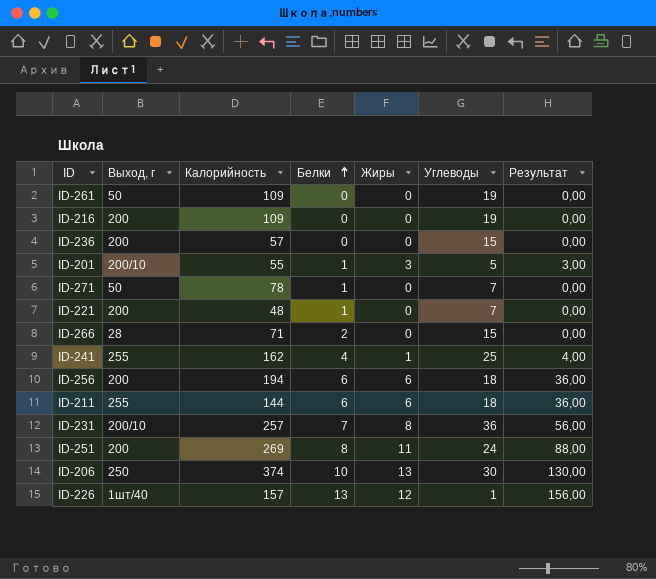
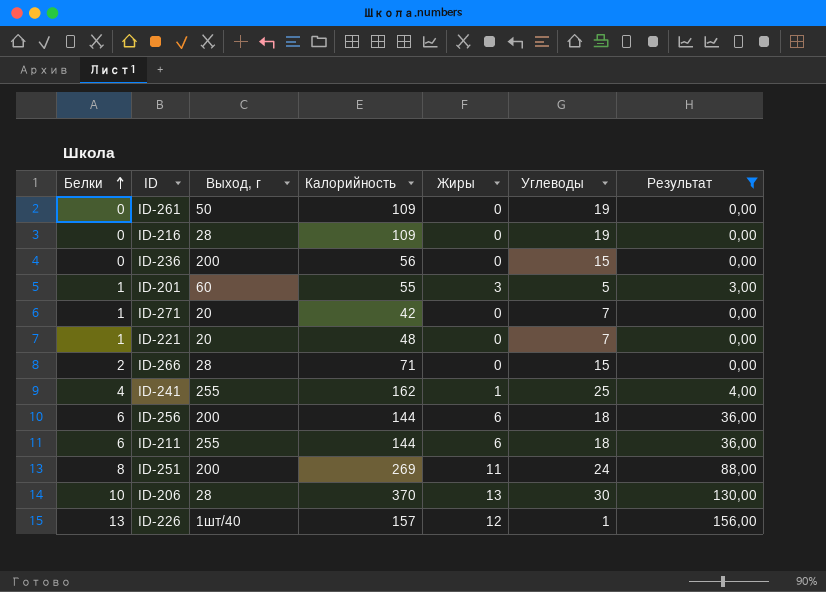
filter: none -> Результат != 56,00
column Белки | position: 4 -> 1
ID-216 | Выход, г: 200 -> 28
ID-236 | Калорийность: 57 -> 56
ID-201 | Выход, г: 200/10 -> 60
ID-271 | Выход, г: 50 -> 20
ID-271 | Калорийность: 78 -> 42
ID-221 | Выход, г: 200 -> 20
ID-256 | Калорийность: 194 -> 144
ID-206 | Выход, г: 250 -> 28
ID-206 | Калорийность: 374 -> 370

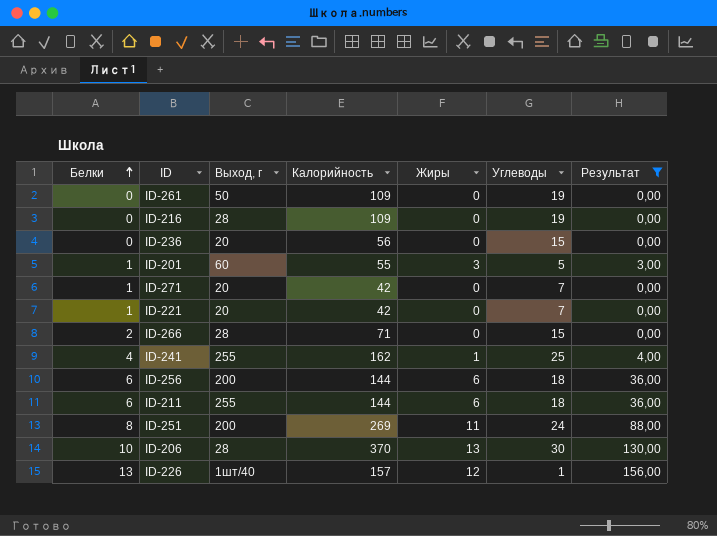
ID-236 | Выход, г: 200 -> 20
ID-221 | Калорийность: 48 -> 42

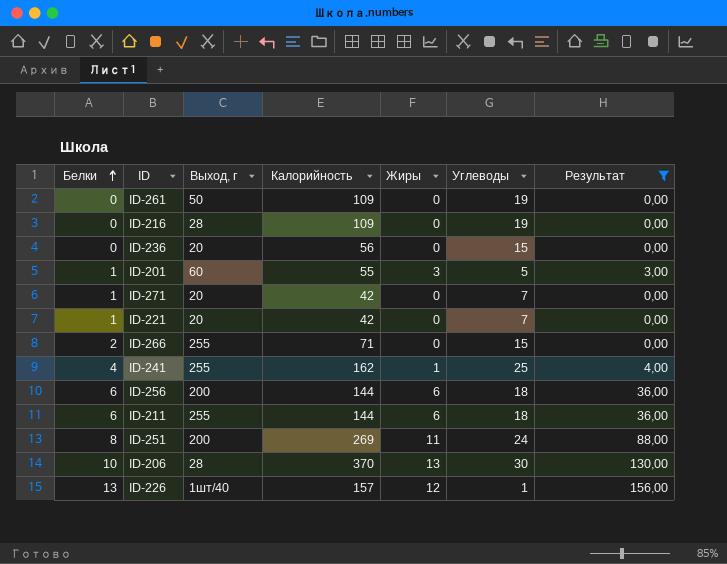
ID-266 | Выход, г: 28 -> 255

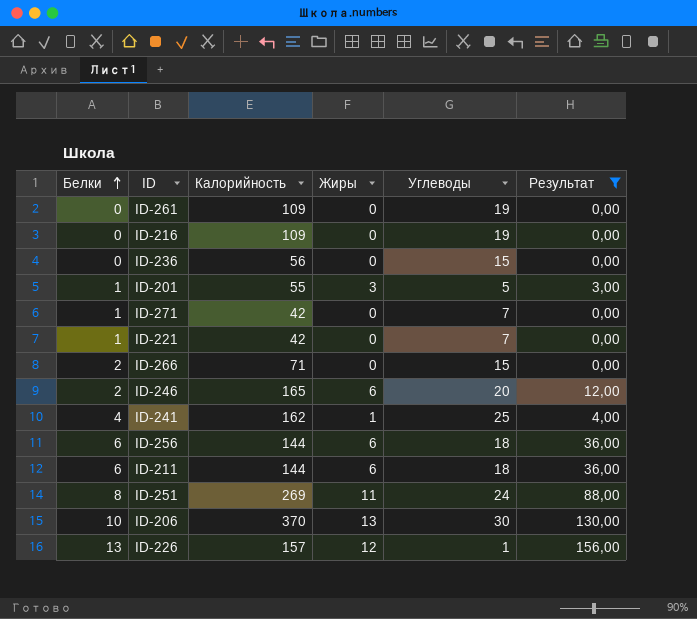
column Выход, г | position: 3 -> none
row ID-246: none -> 2 | 165 | 6 | 20 | 12,00

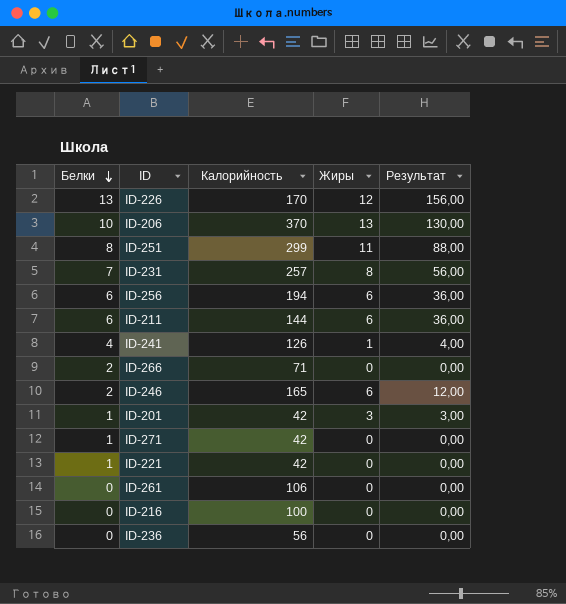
filter: Результат != 56,00 -> none
row order: Белки ascending -> Белки descending
column Углеводы | position: 5 -> none
ID-226 | Калорийность: 157 -> 170
ID-251 | Калорийность: 269 -> 299
ID-256 | Калорийность: 144 -> 194
ID-241 | Калорийность: 162 -> 126
ID-201 | Калорийность: 55 -> 42
ID-261 | Калорийность: 109 -> 106
ID-216 | Калорийность: 109 -> 100

